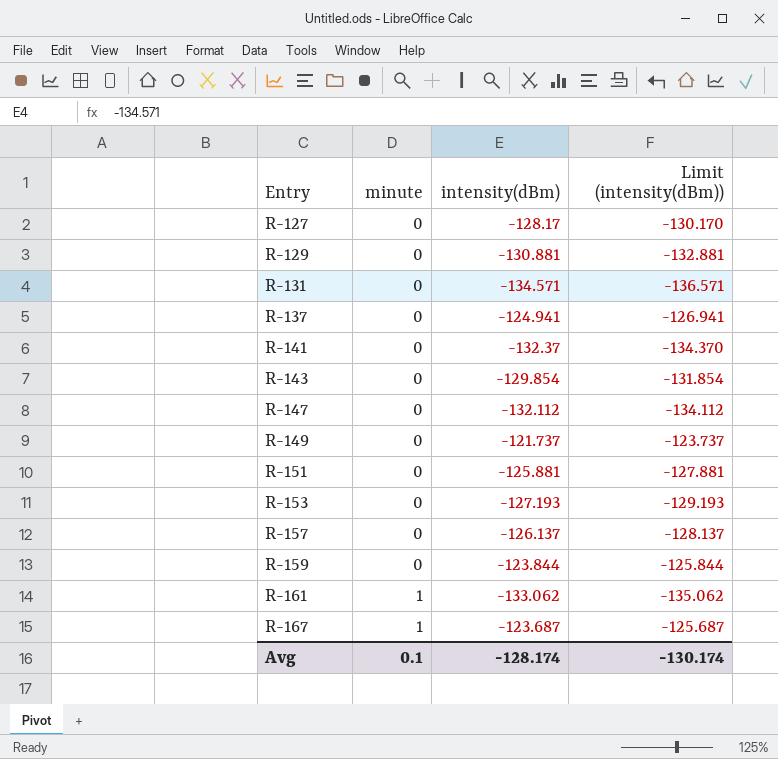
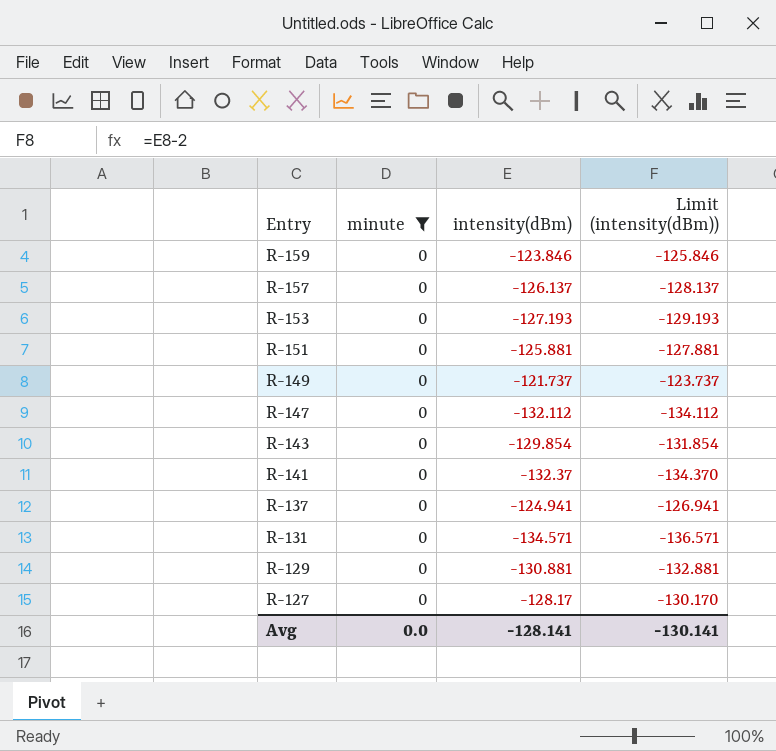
filter: none -> minute = 0
row order: Entry ascending -> Entry descending
R-159 | intensity(dBm): -123.844 -> -123.846
R-159 | Limit (intensity(dBm)): -125.844 -> -125.846
Avg | minute: 0.1 -> 0.0
Avg | intensity(dBm): -128.174 -> -128.141
Avg | Limit (intensity(dBm)): -130.174 -> -130.141

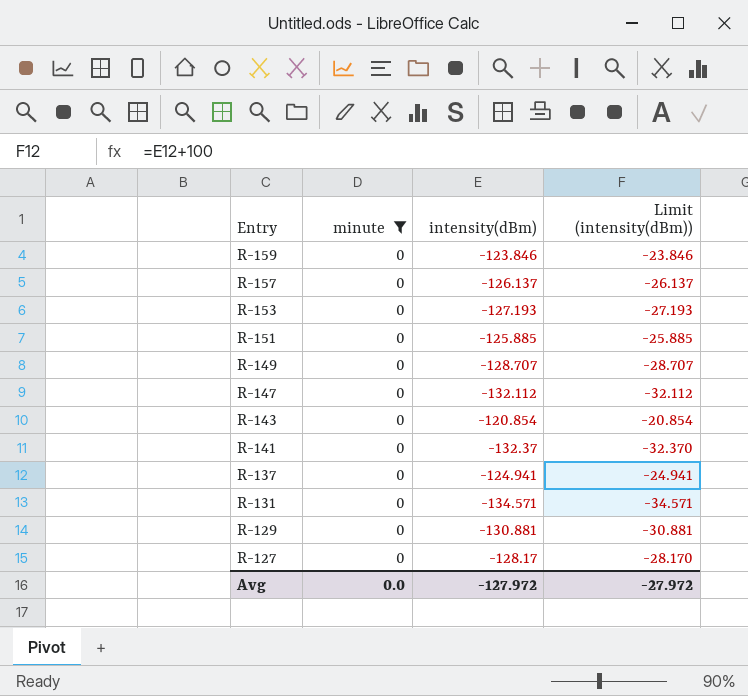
column Limit (intensity(dBm)) | formula: [intensity(dBm)] - 2 -> [intensity(dBm)] + 100
R-151 | intensity(dBm): -125.881 -> -125.885
R-149 | intensity(dBm): -121.737 -> -128.707
R-143 | intensity(dBm): -129.854 -> -120.854
Avg | intensity(dBm): -128.141 -> -127.972
Avg | Limit (intensity(dBm)): -130.141 -> -27.972

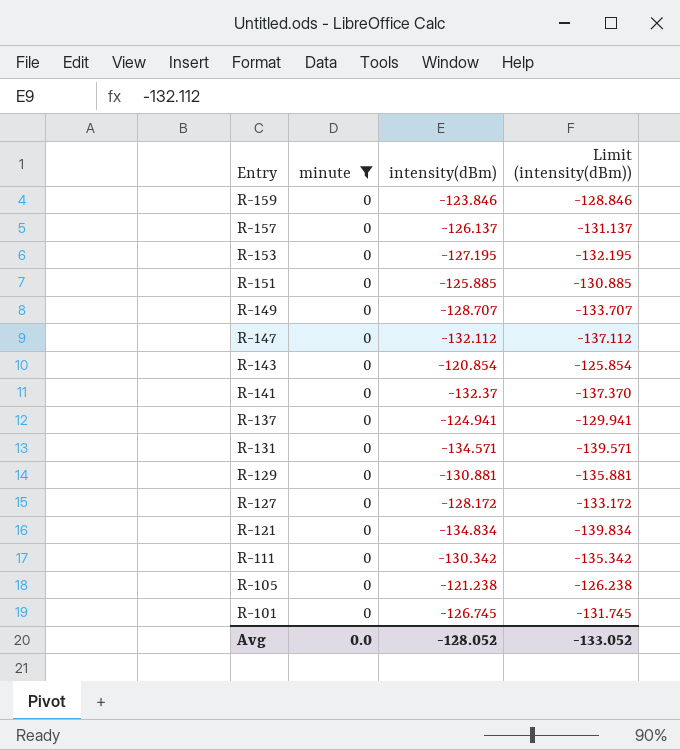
column Limit (intensity(dBm)) | formula: [intensity(dBm)] + 100 -> [intensity(dBm)] - 5
R-153 | intensity(dBm): -127.193 -> -127.195
R-127 | intensity(dBm): -128.17 -> -128.172
row R-121: none -> 0 | -134.834 | -139.834
row R-111: none -> 0 | -130.342 | -135.342
row R-105: none -> 0 | -121.238 | -126.238
row R-101: none -> 0 | -126.745 | -131.745
Avg | intensity(dBm): -127.972 -> -128.052
Avg | Limit (intensity(dBm)): -27.972 -> -133.052

